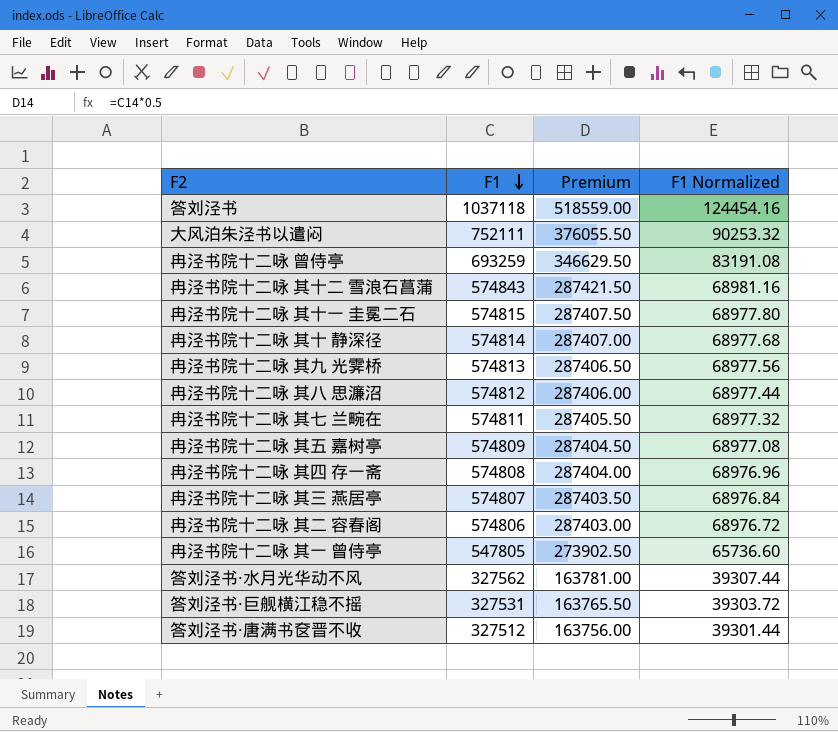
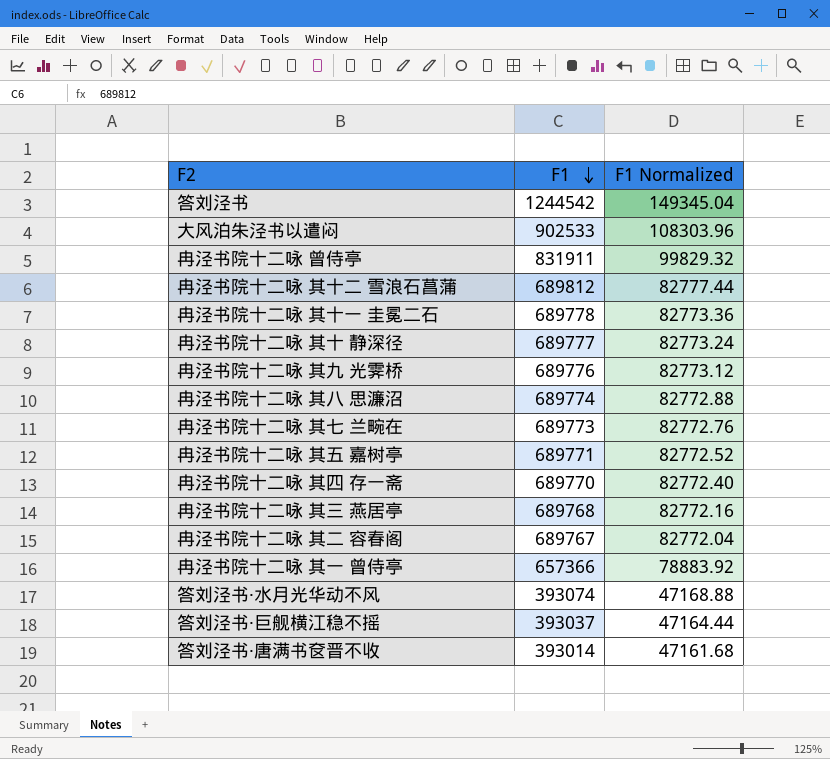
column Premium | formula: [F1] * 0.5 -> none
答刘泾书 | F1: 1037118 -> 1244542
答刘泾书 | F1 Normalized: 124454.16 -> 149345.04
大风泊朱泾书以遣闷 | F1: 752111 -> 902533
大风泊朱泾书以遣闷 | F1 Normalized: 90253.32 -> 108303.96
冉泾书院十二咏 曾侍亭 | F1: 693259 -> 831911
冉泾书院十二咏 曾侍亭 | F1 Normalized: 83191.08 -> 99829.32
冉泾书院十二咏 其十二 雪浪石菖蒲 | F1: 574843 -> 689812
冉泾书院十二咏 其十二 雪浪石菖蒲 | F1 Normalized: 68981.16 -> 82777.44
冉泾书院十二咏 其十一 圭冕二石 | F1: 574815 -> 689778
冉泾书院十二咏 其十一 圭冕二石 | F1 Normalized: 68977.80 -> 82773.36
冉泾书院十二咏 其十 静深径 | F1: 574814 -> 689777
冉泾书院十二咏 其十 静深径 | F1 Normalized: 68977.68 -> 82773.24
冉泾书院十二咏 其九 光霁桥 | F1: 574813 -> 689776
冉泾书院十二咏 其九 光霁桥 | F1 Normalized: 68977.56 -> 82773.12
冉泾书院十二咏 其八 思濂沼 | F1: 574812 -> 689774
冉泾书院十二咏 其八 思濂沼 | F1 Normalized: 68977.44 -> 82772.88
冉泾书院十二咏 其七 兰畹在 | F1: 574811 -> 689773
冉泾书院十二咏 其七 兰畹在 | F1 Normalized: 68977.32 -> 82772.76
冉泾书院十二咏 其五 嘉树亭 | F1: 574809 -> 689771
冉泾书院十二咏 其五 嘉树亭 | F1 Normalized: 68977.08 -> 82772.52
冉泾书院十二咏 其四 存一斋 | F1: 574808 -> 689770
冉泾书院十二咏 其四 存一斋 | F1 Normalized: 68976.96 -> 82772.40
冉泾书院十二咏 其三 燕居亭 | F1: 574807 -> 689768
冉泾书院十二咏 其三 燕居亭 | F1 Normalized: 68976.84 -> 82772.16
冉泾书院十二咏 其二 容春阁 | F1: 574806 -> 689767
冉泾书院十二咏 其二 容春阁 | F1 Normalized: 68976.72 -> 82772.04
冉泾书院十二咏 其一 曾侍亭 | F1: 547805 -> 657366
冉泾书院十二咏 其一 曾侍亭 | F1 Normalized: 65736.60 -> 78883.92
答刘泾书·水月光华动不风 | F1: 327562 -> 393074
答刘泾书·水月光华动不风 | F1 Normalized: 39307.44 -> 47168.88
答刘泾书·巨舰横江稳不摇 | F1: 327531 -> 393037
答刘泾书·巨舰横江稳不摇 | F1 Normalized: 39303.72 -> 47164.44
答刘泾书·唐满书奁晋不收 | F1: 327512 -> 393014
答刘泾书·唐满书奁晋不收 | F1 Normalized: 39301.44 -> 47161.68

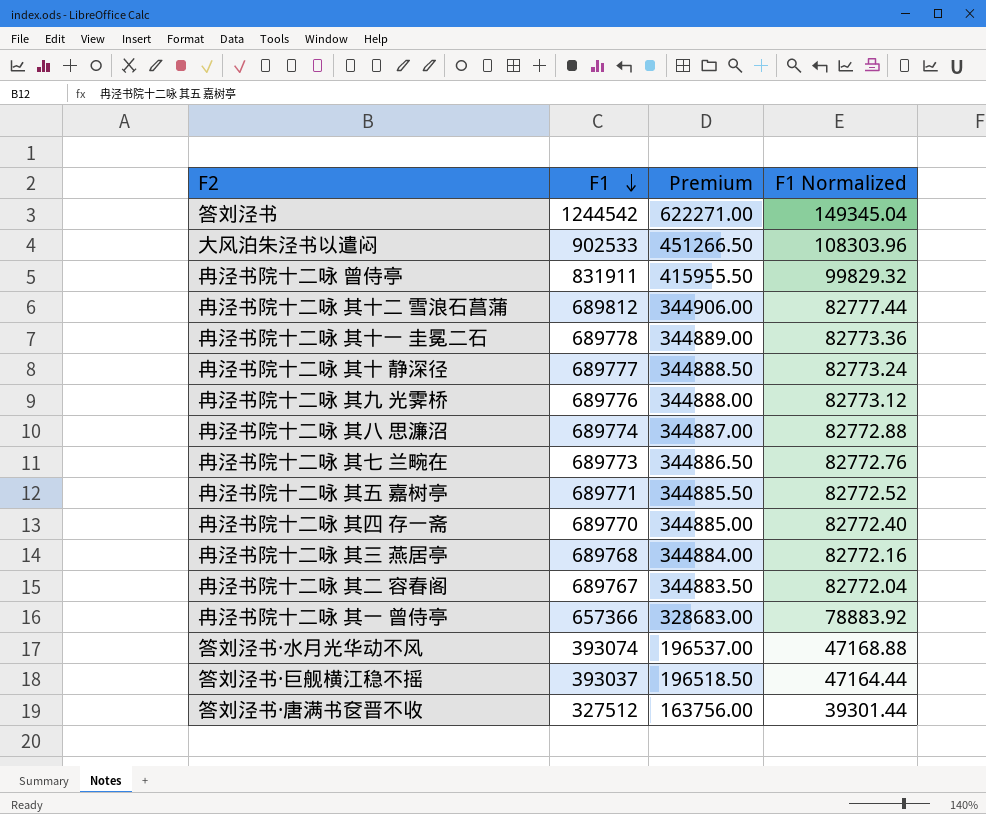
column Premium | formula: none -> [F1] * 0.5
答刘泾书·唐满书奁晋不收 | F1: 393014 -> 327512
答刘泾书·唐满书奁晋不收 | F1 Normalized: 47161.68 -> 39301.44

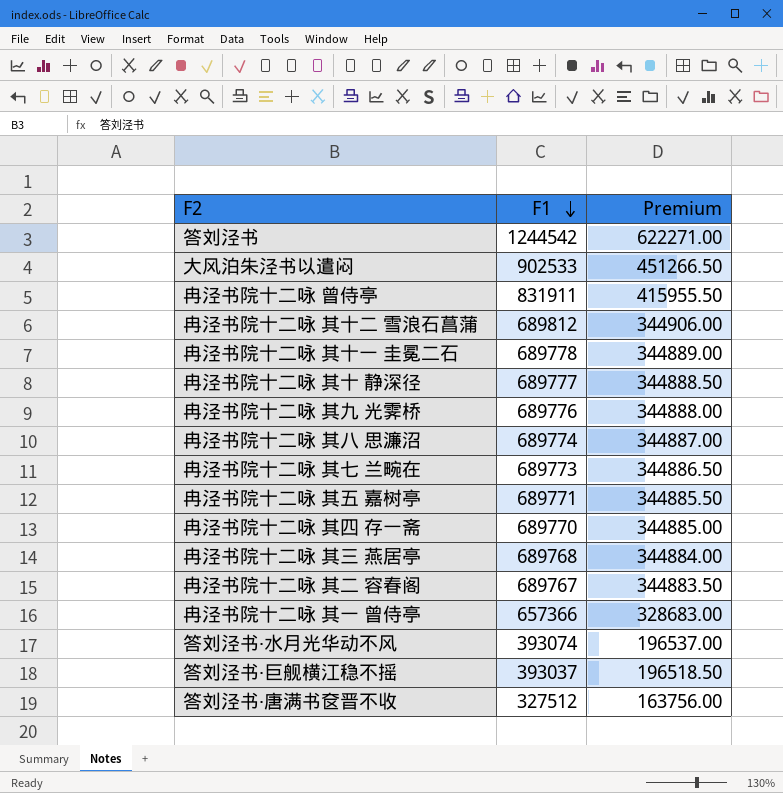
column F1 Normalized | formula: [F1] * 0.12 -> none

